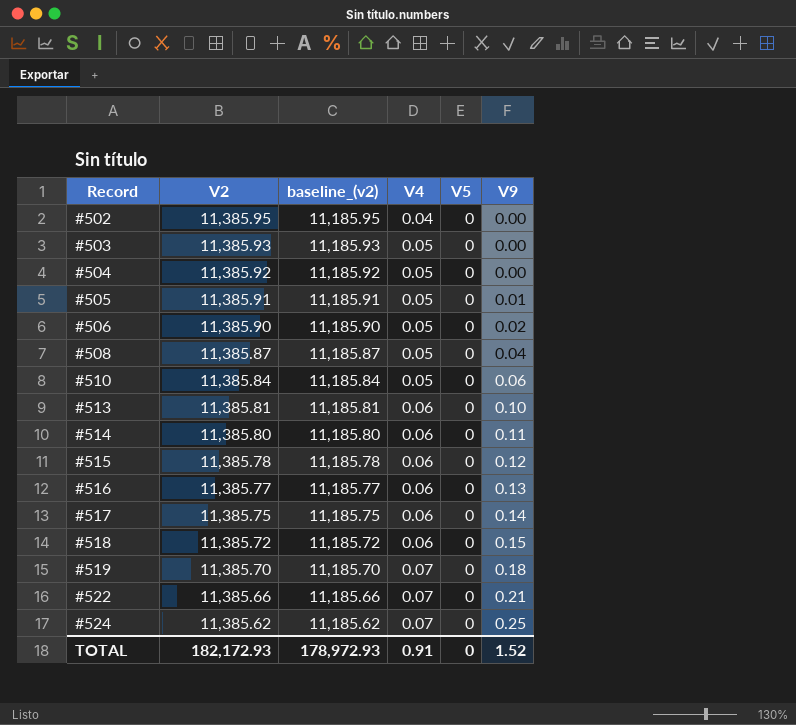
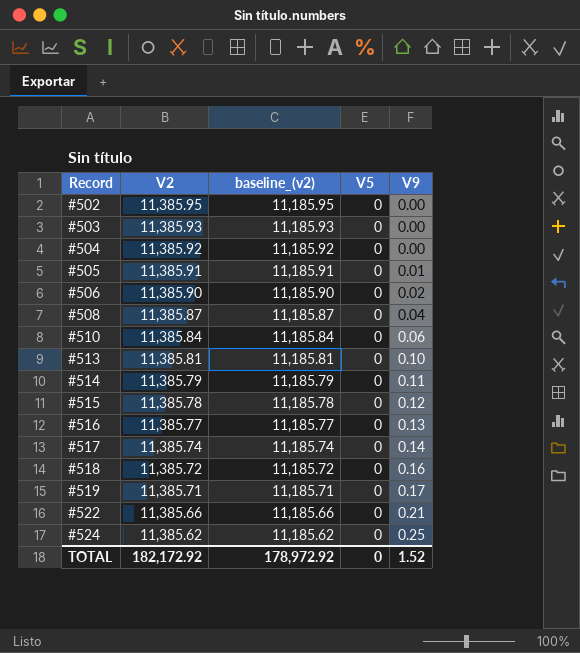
column V4 | position: 4 -> none
#514 | V2: 11,385.80 -> 11,385.79
#514 | baseline_(v2): 11,185.80 -> 11,185.79
#517 | V2: 11,385.75 -> 11,385.74
#517 | baseline_(v2): 11,185.75 -> 11,185.74
#518 | V9: 0.15 -> 0.16
#519 | V2: 11,385.70 -> 11,385.71
#519 | baseline_(v2): 11,185.70 -> 11,185.71
#519 | V9: 0.18 -> 0.17
TOTAL | V2: 182,172.93 -> 182,172.92
TOTAL | baseline_(v2): 178,972.93 -> 178,972.92

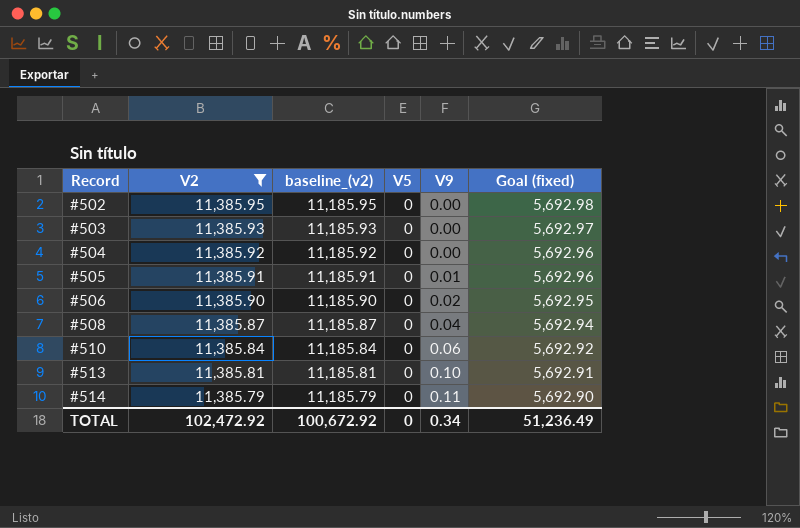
filter: none -> V2 >= 11,385.79
column Goal (fixed) | formula: none -> [V2] * 0.5
TOTAL | V2: 182,172.92 -> 102,472.92
TOTAL | baseline_(v2): 178,972.92 -> 100,672.92
TOTAL | V9: 1.52 -> 0.34

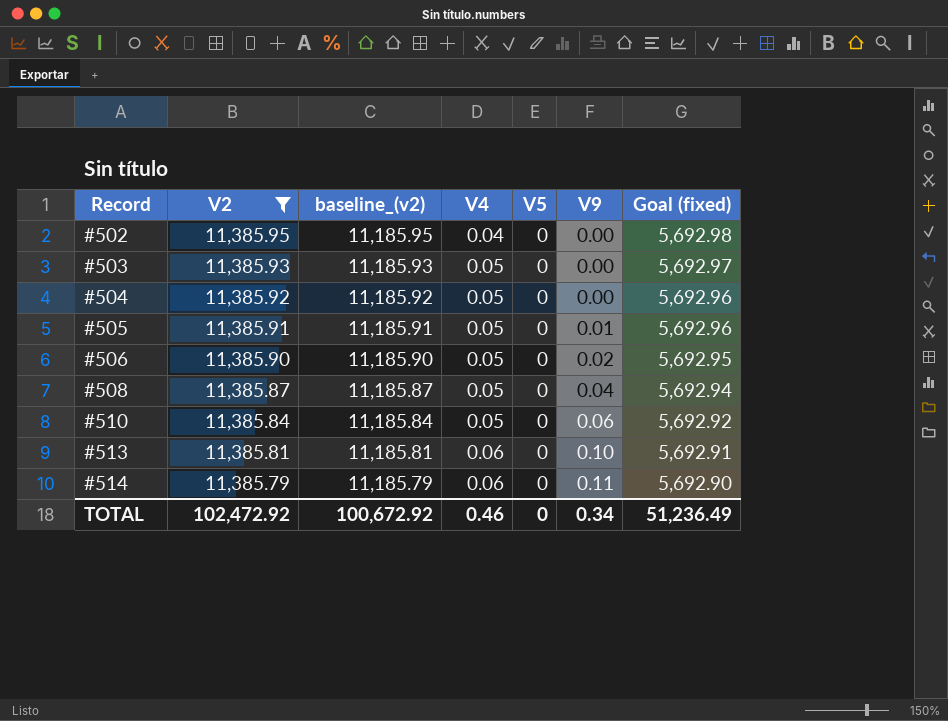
column V4 | position: none -> 4

